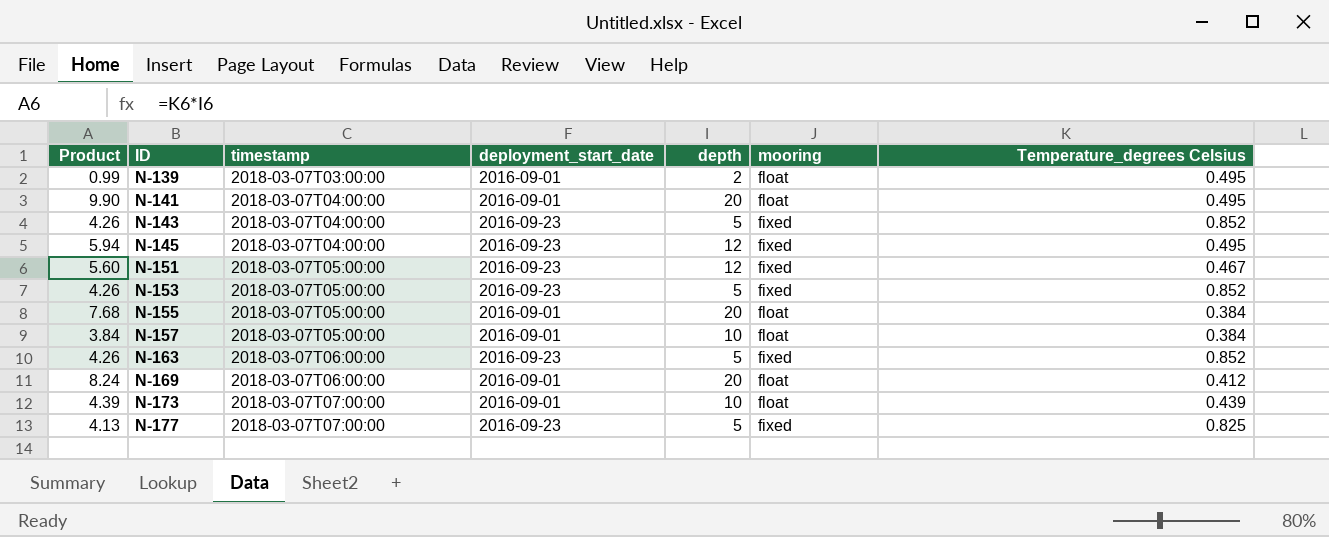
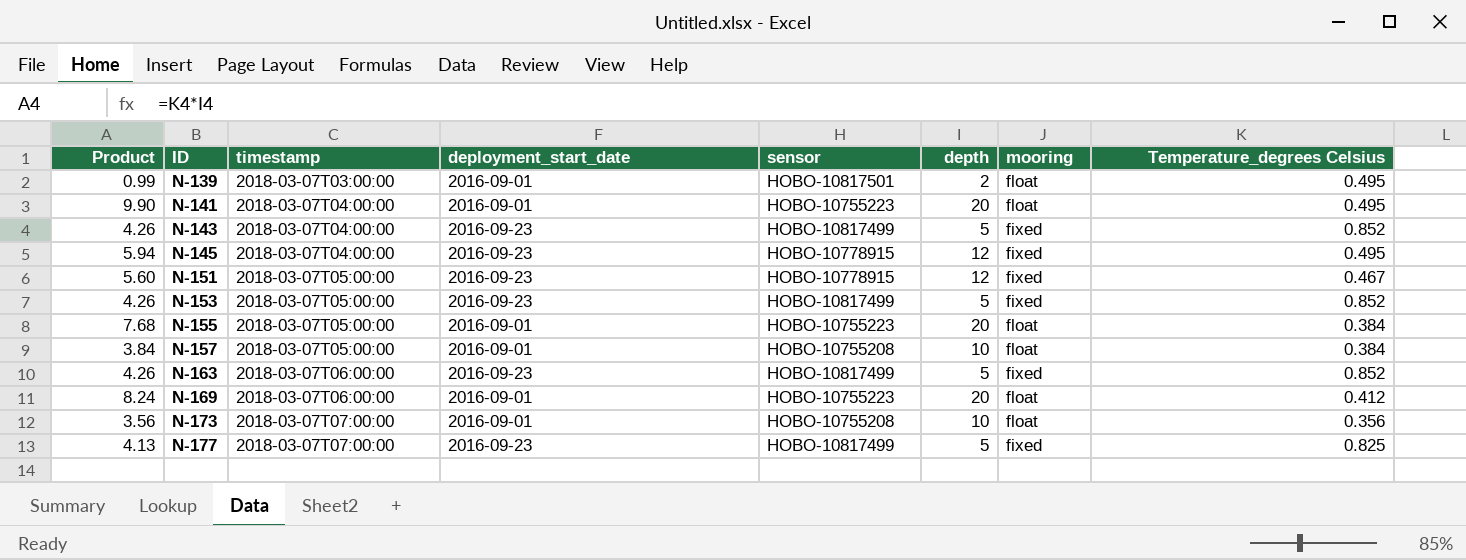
column sensor | position: none -> 5
N-173 | Product: 4.39 -> 3.56
N-173 | Temperature_degrees Celsius: 0.439 -> 0.356

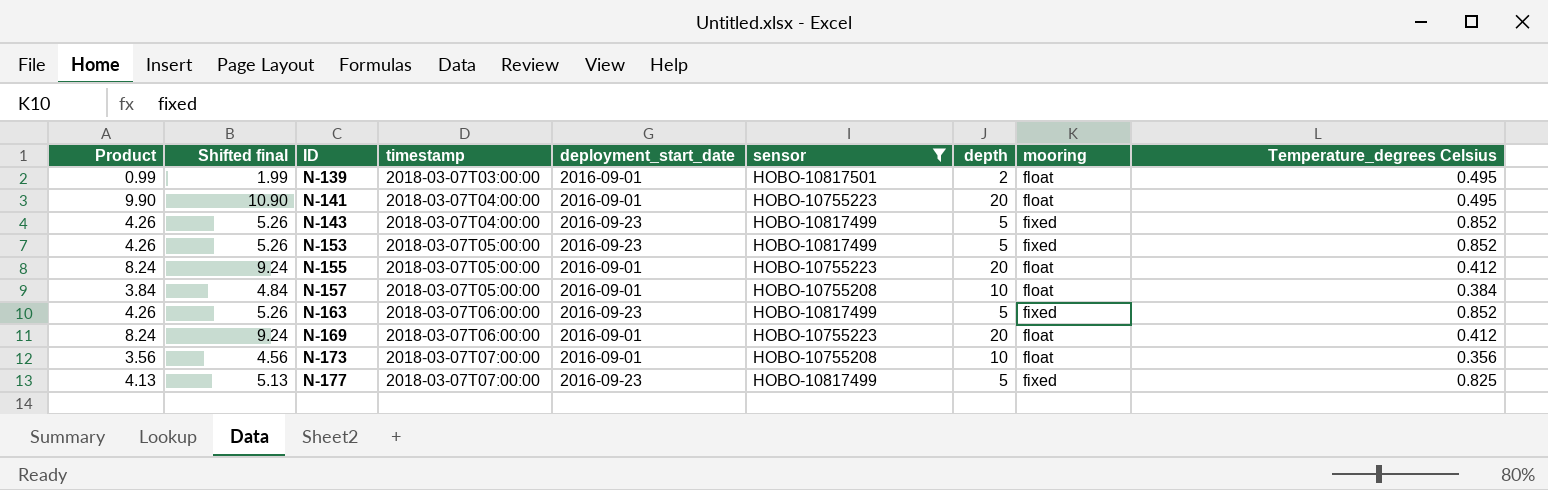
filter: none -> sensor != HOBO-10778915
column Shifted final | formula: none -> [Product] + 1
N-155 | Product: 7.68 -> 8.24
N-155 | Temperature_degrees Celsius: 0.384 -> 0.412

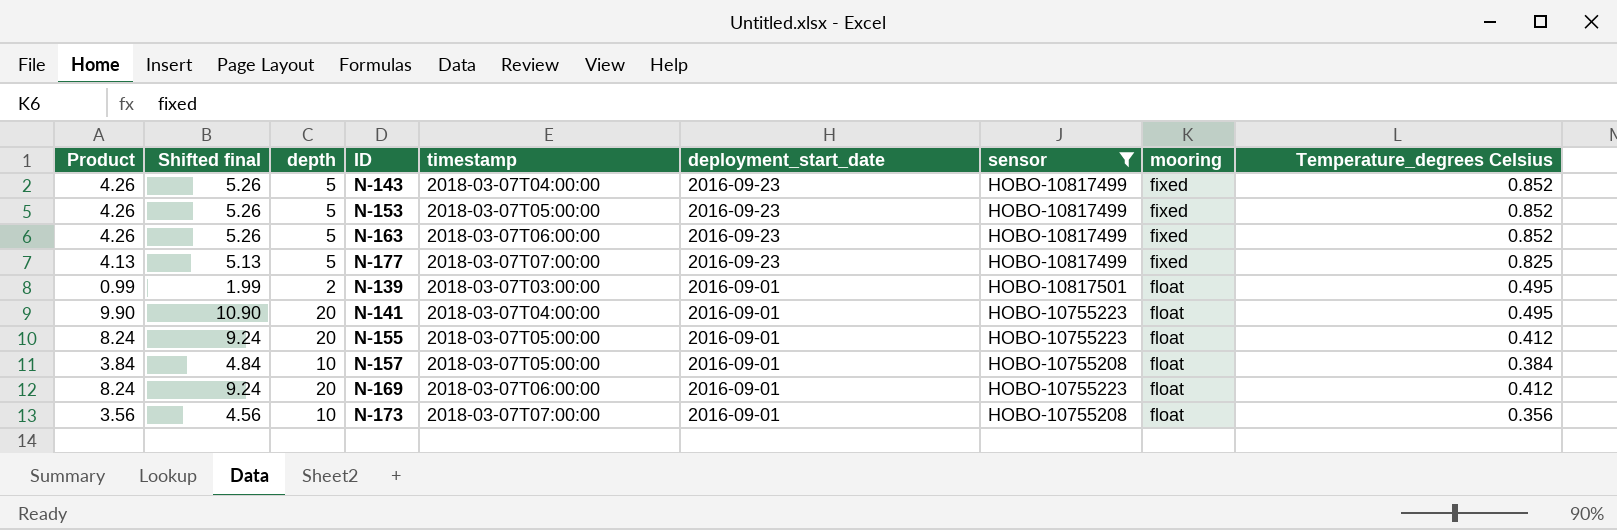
row order: ID ascending -> deployment_start_date descending
column depth | position: 7 -> 3

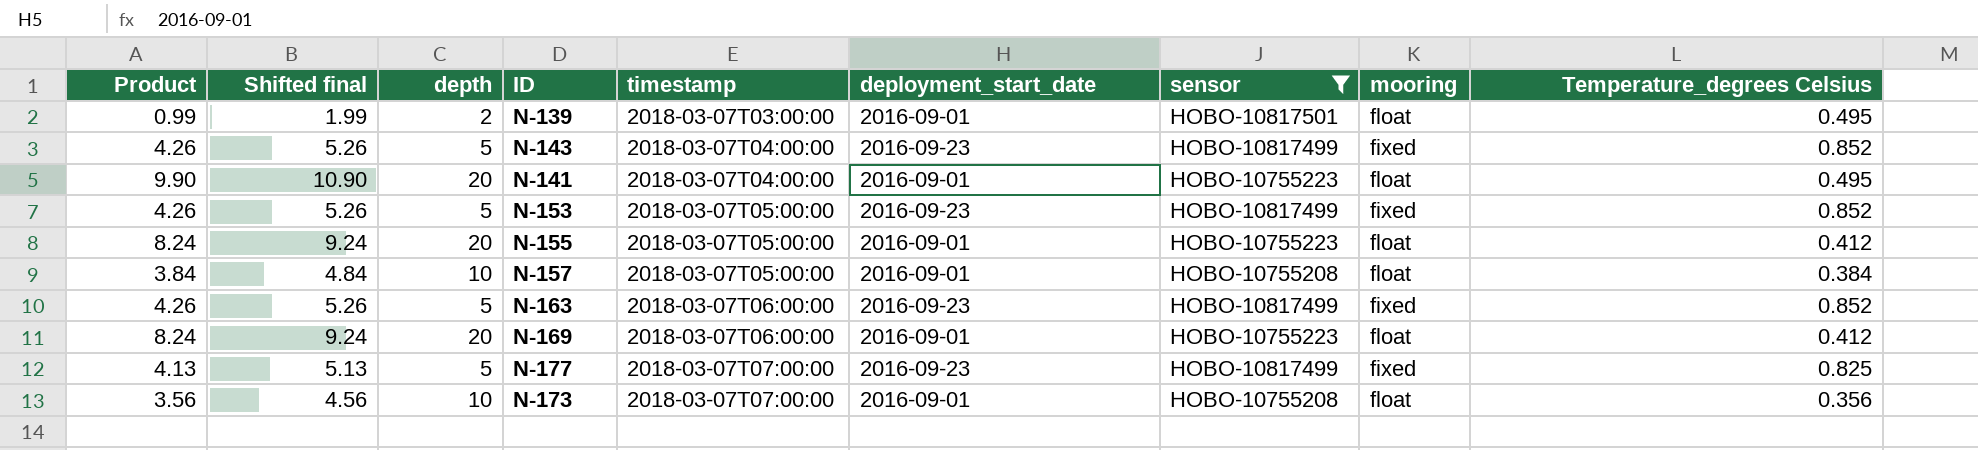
row order: deployment_start_date descending -> timestamp ascending

